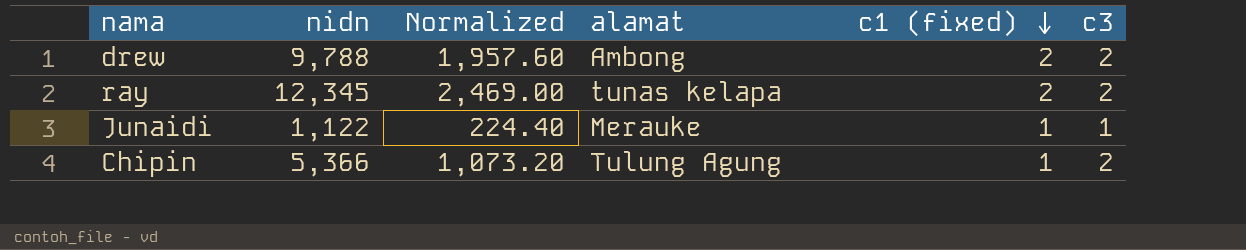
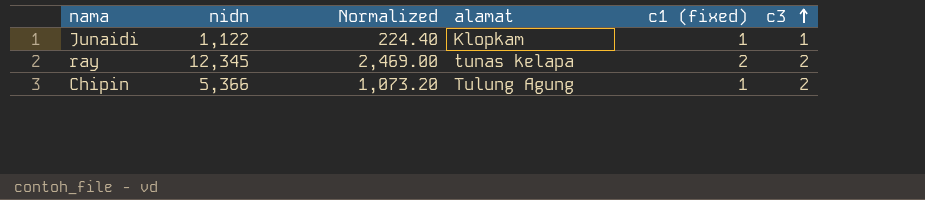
row order: c1 (fixed) descending -> c3 ascending
row drew: 9,788 | 1,957.60 | Ambong | 2 | 2 -> none
Junaidi | alamat: Merauke -> Klopkam

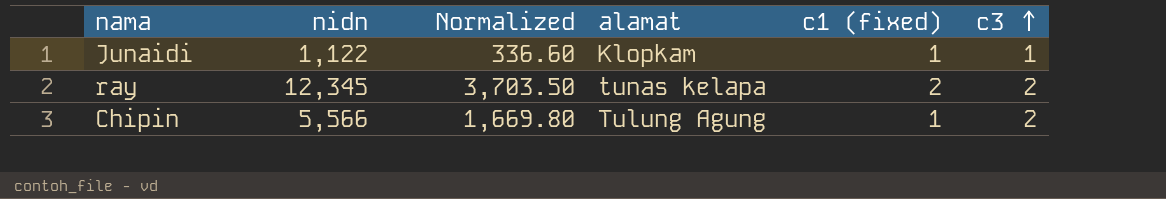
column Normalized | formula: [nidn] * 0.2 -> [nidn] * 0.3
Chipin | nidn: 5,366 -> 5,566

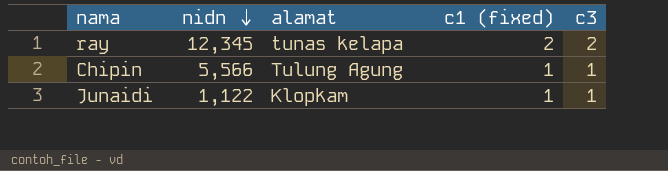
row order: c3 ascending -> nidn descending
column Normalized | formula: [nidn] * 0.3 -> none
Chipin | c3: 2 -> 1

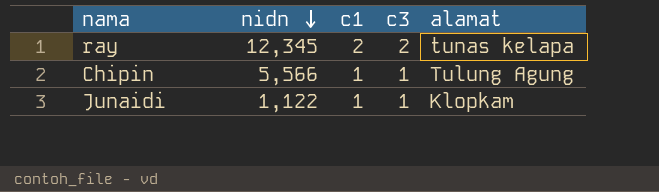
column name: c1 (fixed) -> c1
column alamat | position: 3 -> 5

